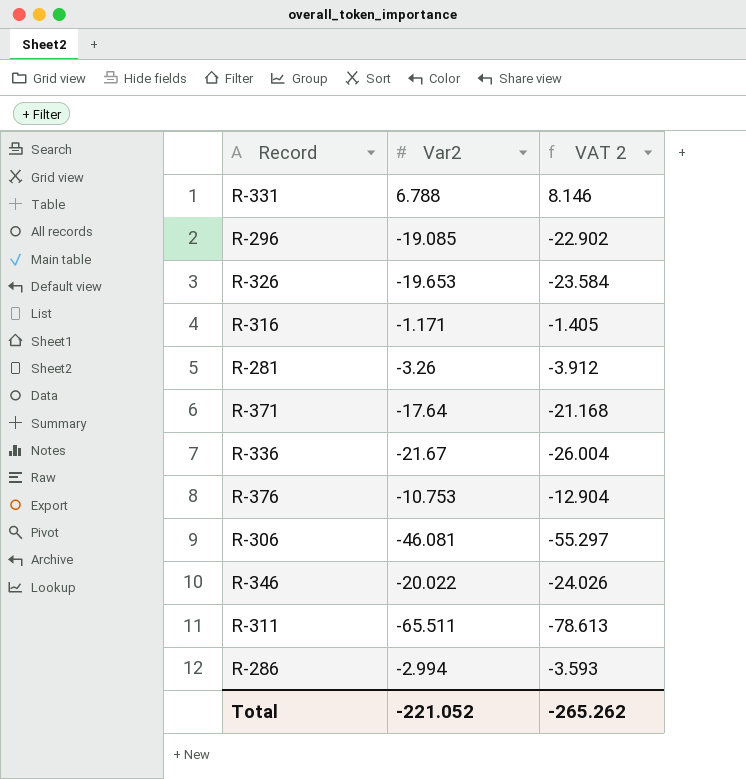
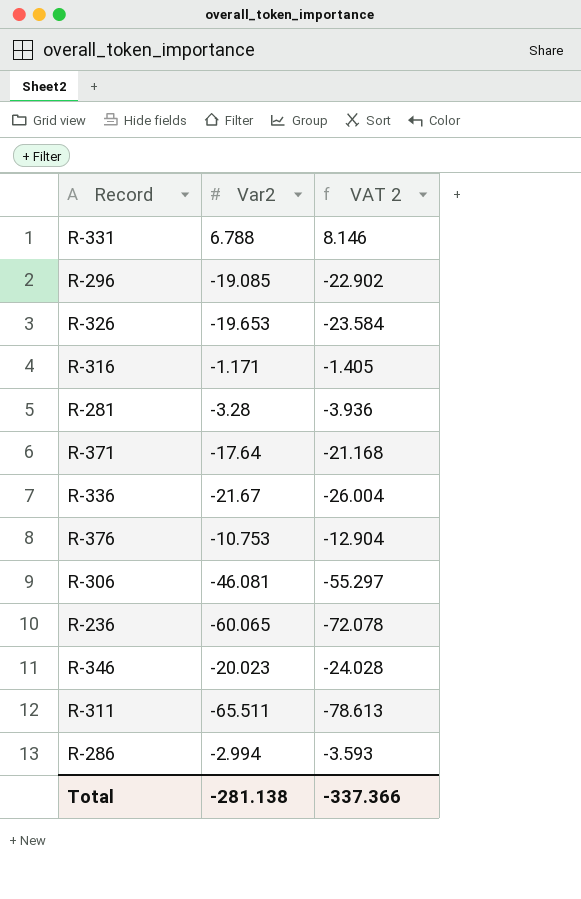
R-281 | Var2: -3.26 -> -3.28
R-281 | VAT 2: -3.912 -> -3.936
row R-236: none -> -60.065 | -72.078
R-346 | Var2: -20.022 -> -20.023
R-346 | VAT 2: -24.026 -> -24.028
Total | Var2: -221.052 -> -281.138
Total | VAT 2: -265.262 -> -337.366

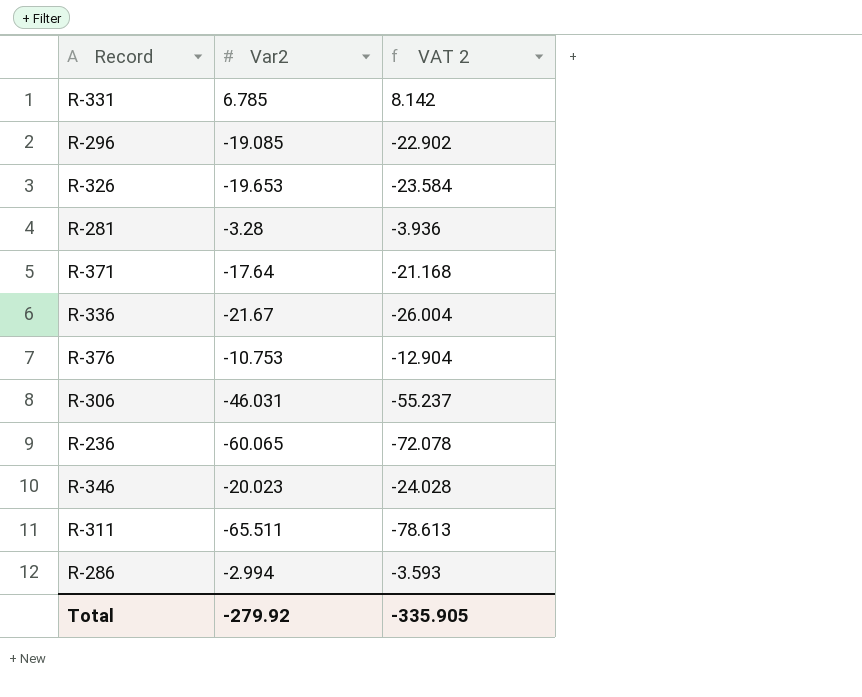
row R-316: -1.171 | -1.405 -> none
R-331 | Var2: 6.788 -> 6.785
R-331 | VAT 2: 8.146 -> 8.142
R-306 | Var2: -46.081 -> -46.031
R-306 | VAT 2: -55.297 -> -55.237
Total | Var2: -281.138 -> -279.92
Total | VAT 2: -337.366 -> -335.905

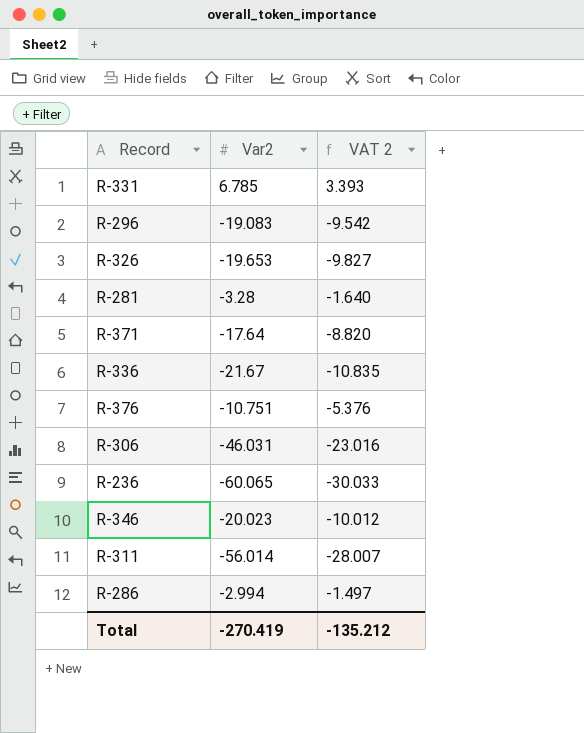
column VAT 2 | formula: [Var2] * 1.2 -> [Var2] * 0.5
R-296 | Var2: -19.085 -> -19.083
R-376 | Var2: -10.753 -> -10.751
R-311 | Var2: -65.511 -> -56.014
Total | Var2: -279.92 -> -270.419
Total | VAT 2: -335.905 -> -135.212

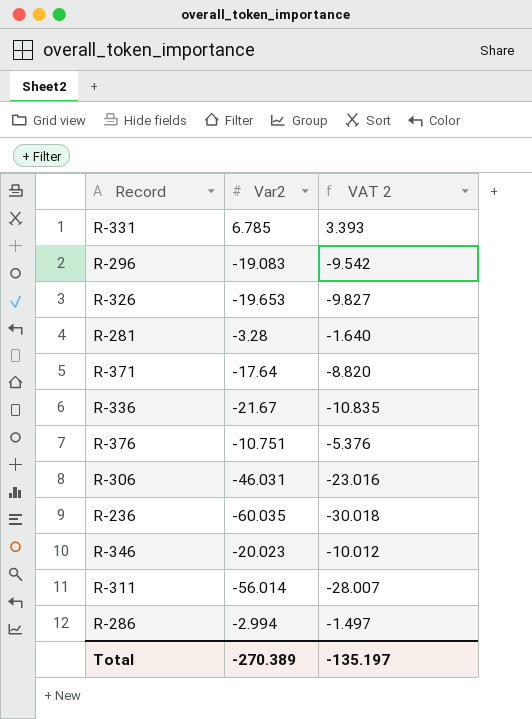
R-236 | Var2: -60.065 -> -60.035
R-236 | VAT 2: -30.033 -> -30.018
Total | Var2: -270.419 -> -270.389
Total | VAT 2: -135.212 -> -135.197

